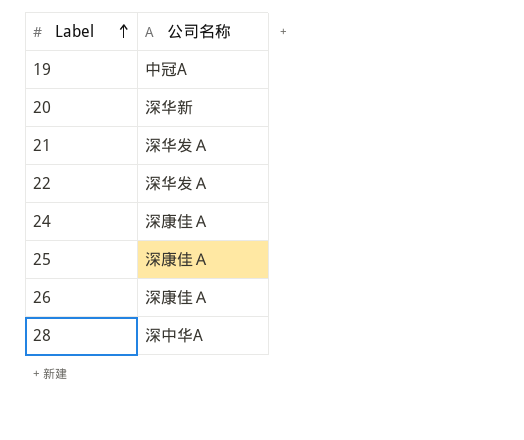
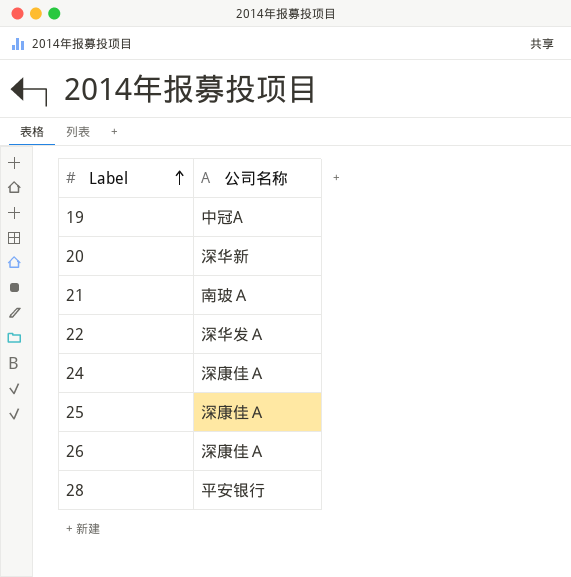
21 | 公司名称: 深华发Ａ -> 南玻Ａ
28 | 公司名称: 深中华A -> 平安银行

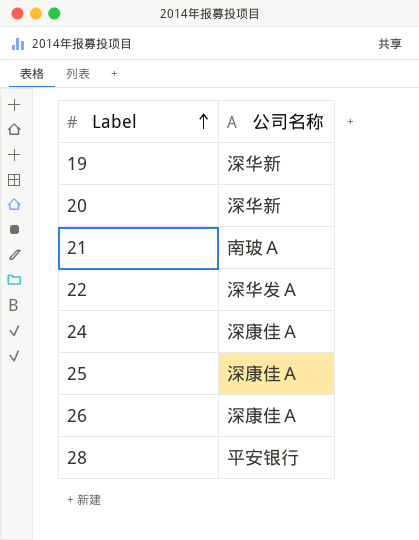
19 | 公司名称: 中冠A -> 深华新

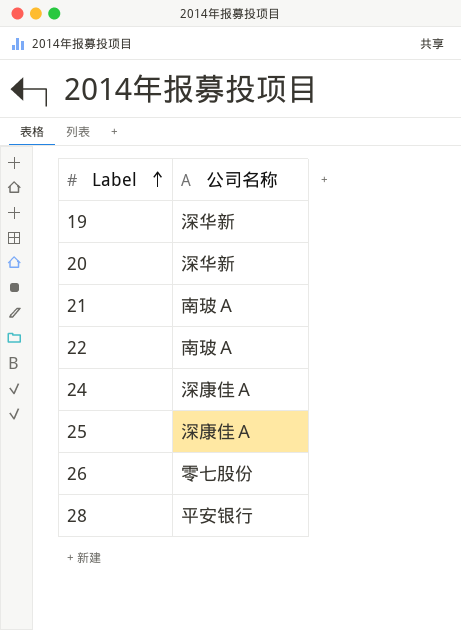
22 | 公司名称: 深华发Ａ -> 南玻Ａ
26 | 公司名称: 深康佳Ａ -> 零七股份

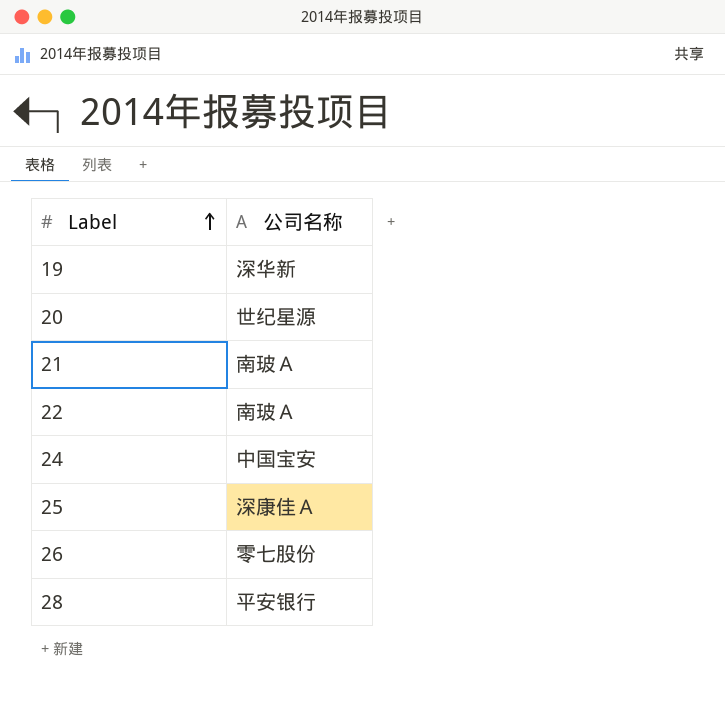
20 | 公司名称: 深华新 -> 世纪星源
24 | 公司名称: 深康佳Ａ -> 中国宝安

